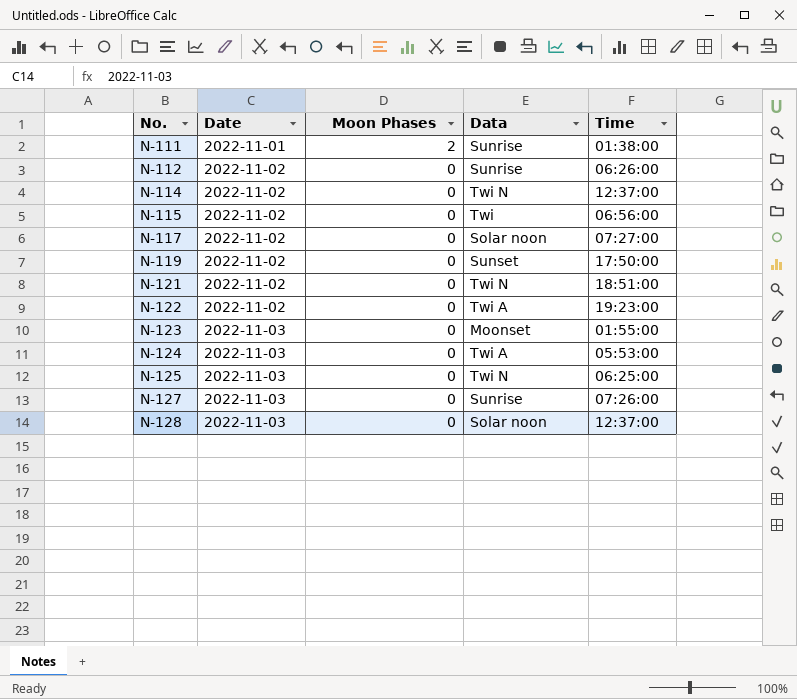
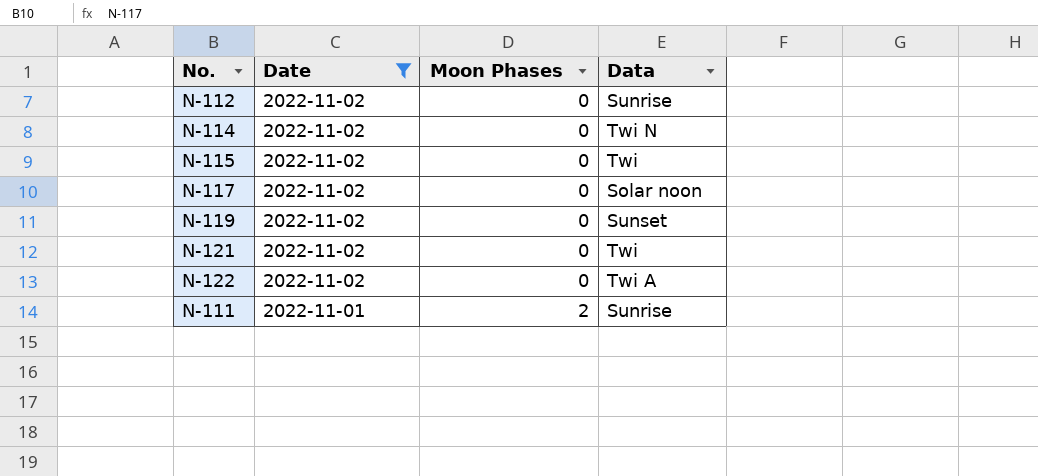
filter: none -> Date != 2022-11-03
row order: No. ascending -> Date descending
column Time | position: 5 -> none
N-121 | Data: Twi N -> Twi

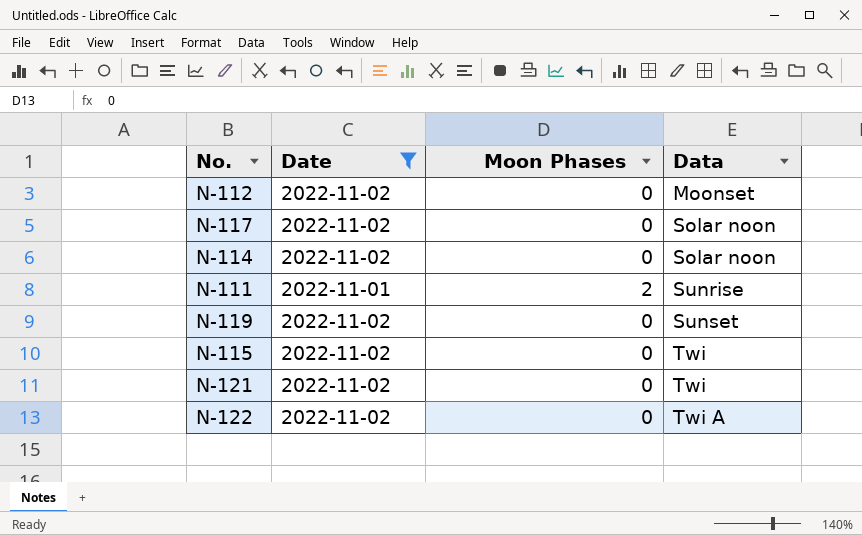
row order: Date descending -> Data ascending
N-112 | Data: Sunrise -> Moonset
N-114 | Data: Twi N -> Solar noon

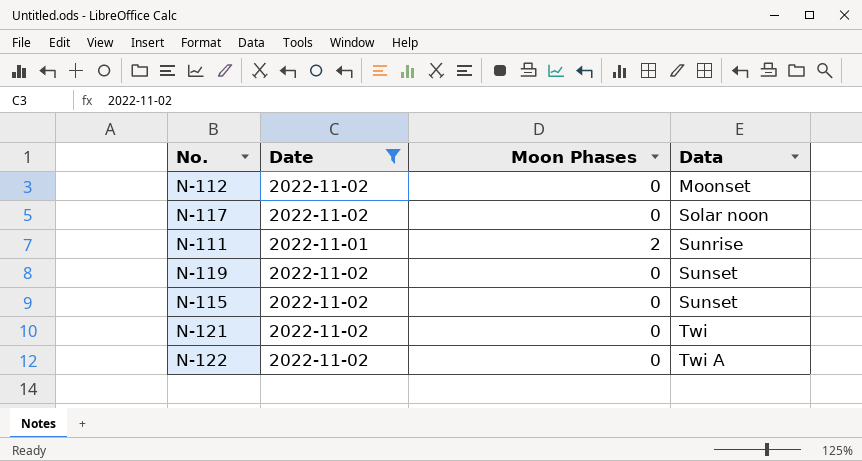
row N-114: 2022-11-02 | 0 | Solar noon -> none
N-115 | Data: Twi -> Sunset

